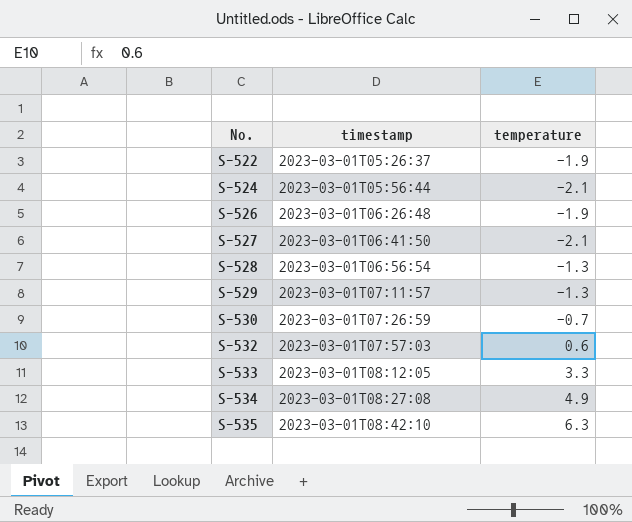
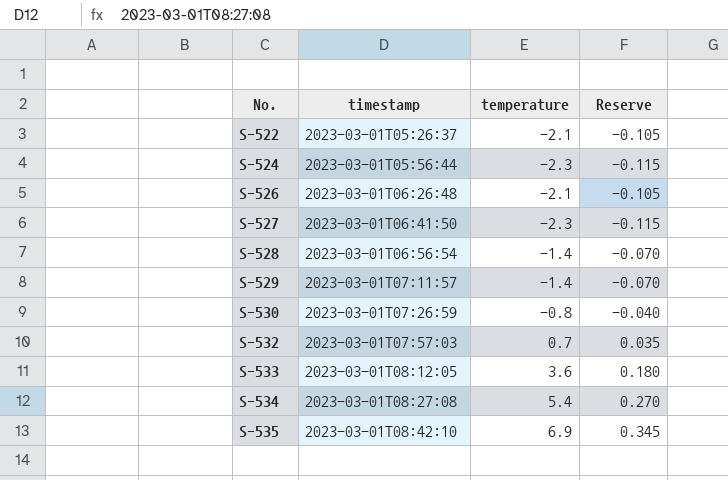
column Reserve | formula: none -> [temperature] * 0.05
S-522 | temperature: -1.9 -> -2.1
S-524 | temperature: -2.1 -> -2.3
S-526 | temperature: -1.9 -> -2.1
S-527 | temperature: -2.1 -> -2.3
S-528 | temperature: -1.3 -> -1.4
S-529 | temperature: -1.3 -> -1.4
S-530 | temperature: -0.7 -> -0.8
S-532 | temperature: 0.6 -> 0.7
S-533 | temperature: 3.3 -> 3.6
S-534 | temperature: 4.9 -> 5.4
S-535 | temperature: 6.3 -> 6.9

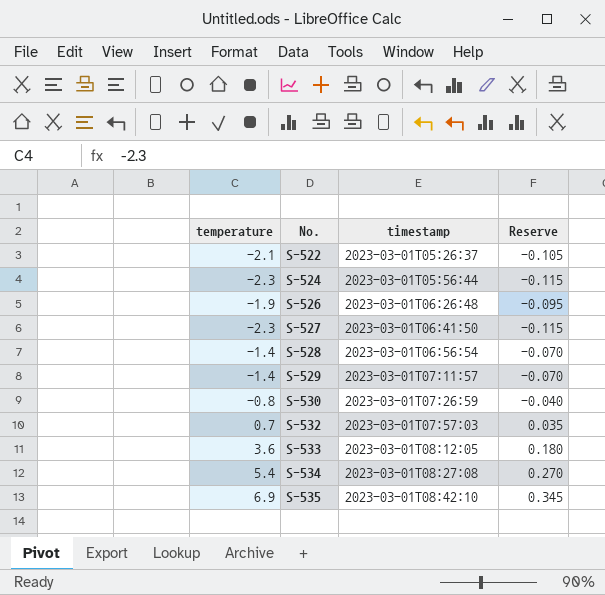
column temperature | position: 3 -> 1
S-526 | temperature: -2.1 -> -1.9
S-526 | Reserve: -0.105 -> -0.095

